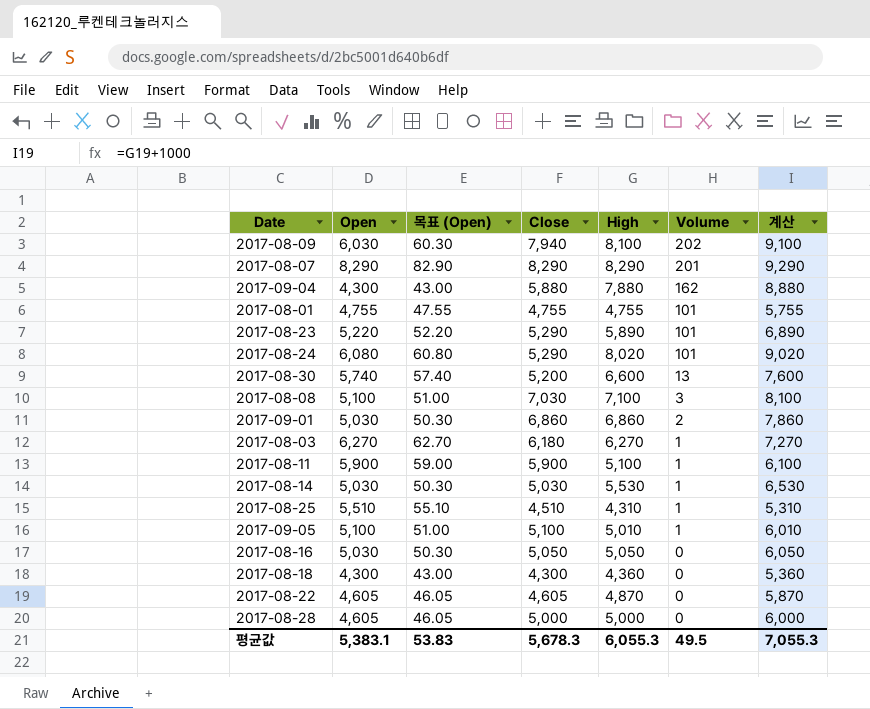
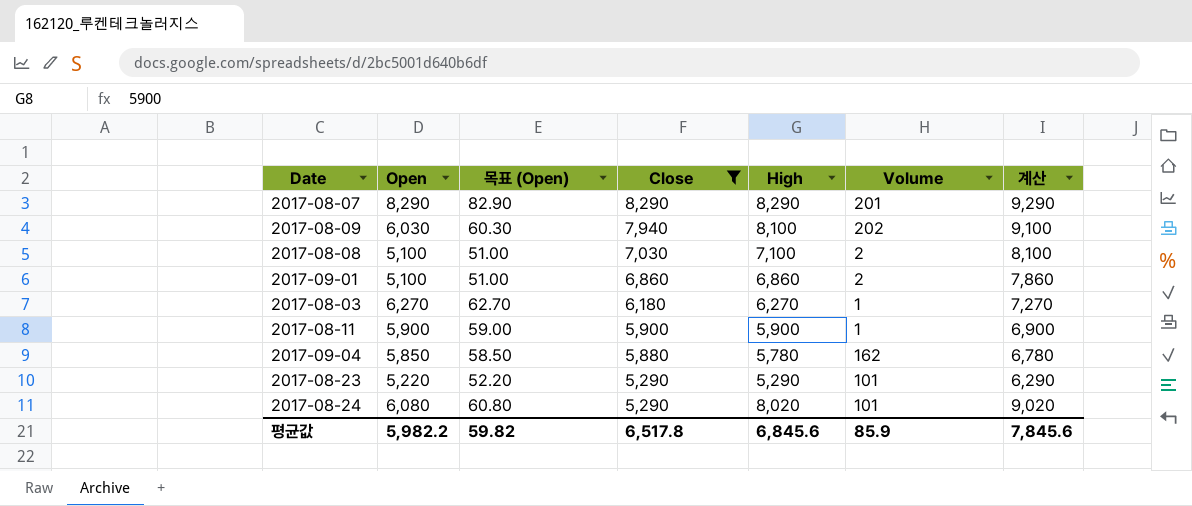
filter: none -> Close >= 5,290
row order: Volume descending -> Close descending
2017-08-08 | Volume: 3 -> 2
2017-09-01 | Open: 5,030 -> 5,100
2017-09-01 | 목표 (Open): 50.30 -> 51.00
2017-08-11 | High: 5,100 -> 5,900
2017-08-11 | 계산: 6,100 -> 6,900
2017-09-04 | Open: 4,300 -> 5,850
2017-09-04 | 목표 (Open): 43.00 -> 58.50
2017-09-04 | High: 7,880 -> 5,780
2017-09-04 | 계산: 8,880 -> 6,780
2017-08-23 | High: 5,890 -> 5,290
2017-08-23 | 계산: 6,890 -> 6,290
평균값 | Open: 5,383.1 -> 5,982.2
평균값 | 목표 (Open): 53.83 -> 59.82
평균값 | Close: 5,678.3 -> 6,517.8
평균값 | High: 6,055.3 -> 6,845.6
평균값 | Volume: 49.5 -> 85.9
평균값 | 계산: 7,055.3 -> 7,845.6

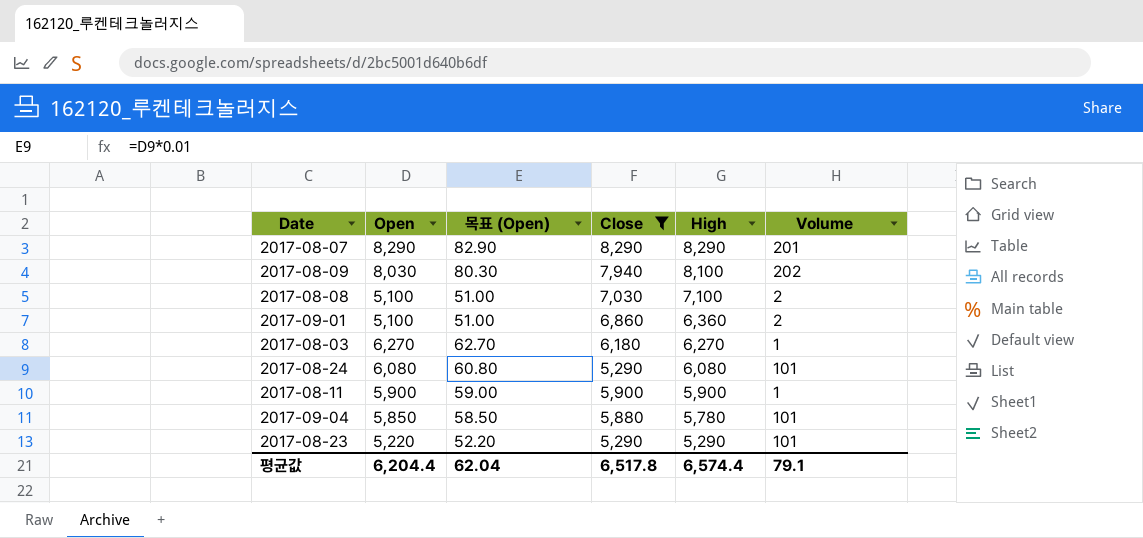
row order: Close descending -> High descending
column 계산 | formula: [High] + 1000 -> none
2017-08-09 | Open: 6,030 -> 8,030
2017-08-09 | 목표 (Open): 60.30 -> 80.30
2017-09-01 | High: 6,860 -> 6,360
2017-08-24 | High: 8,020 -> 6,080
2017-09-04 | Volume: 162 -> 101
평균값 | Open: 5,982.2 -> 6,204.4
평균값 | 목표 (Open): 59.82 -> 62.04
평균값 | High: 6,845.6 -> 6,574.4
평균값 | Volume: 85.9 -> 79.1

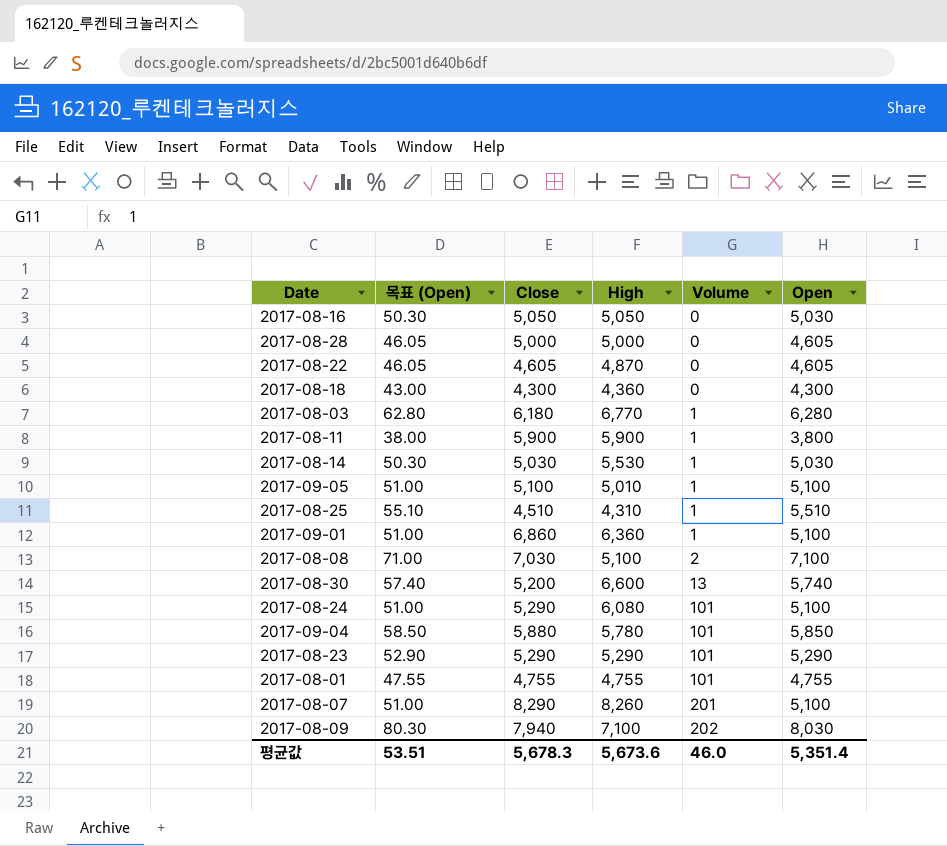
filter: Close >= 5,290 -> none
row order: High descending -> Volume ascending
column Open | position: 2 -> 6
2017-08-03 | 목표 (Open): 62.70 -> 62.80
2017-08-03 | High: 6,270 -> 6,770
2017-08-03 | Open: 6,270 -> 6,280
2017-08-11 | 목표 (Open): 59.00 -> 38.00
2017-08-11 | Open: 5,900 -> 3,800
2017-09-01 | Volume: 2 -> 1
2017-08-08 | 목표 (Open): 51.00 -> 71.00
2017-08-08 | High: 7,100 -> 5,100
2017-08-08 | Open: 5,100 -> 7,100
2017-08-24 | 목표 (Open): 60.80 -> 51.00
2017-08-24 | Open: 6,080 -> 5,100
2017-08-23 | 목표 (Open): 52.20 -> 52.90
2017-08-23 | Open: 5,220 -> 5,290
2017-08-07 | 목표 (Open): 82.90 -> 51.00
2017-08-07 | High: 8,290 -> 8,260
2017-08-07 | Open: 8,290 -> 5,100
2017-08-09 | High: 8,100 -> 7,100
평균값 | 목표 (Open): 62.04 -> 53.51
평균값 | Close: 6,517.8 -> 5,678.3
평균값 | High: 6,574.4 -> 5,673.6
평균값 | Volume: 79.1 -> 46.0
평균값 | Open: 6,204.4 -> 5,351.4

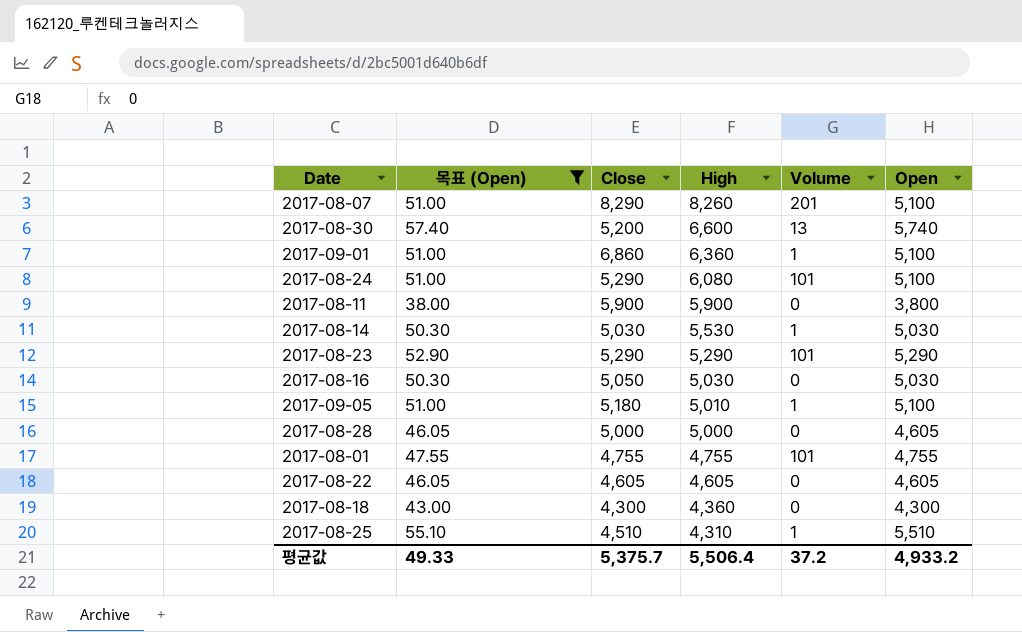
filter: none -> 목표 (Open) <= 57.40
row order: Volume ascending -> High descending
2017-08-11 | Volume: 1 -> 0
2017-08-16 | High: 5,050 -> 5,030
2017-09-05 | Close: 5,100 -> 5,180
2017-08-22 | High: 4,870 -> 4,605
평균값 | 목표 (Open): 53.51 -> 49.33
평균값 | Close: 5,678.3 -> 5,375.7
평균값 | High: 5,673.6 -> 5,506.4
평균값 | Volume: 46.0 -> 37.2
평균값 | Open: 5,351.4 -> 4,933.2

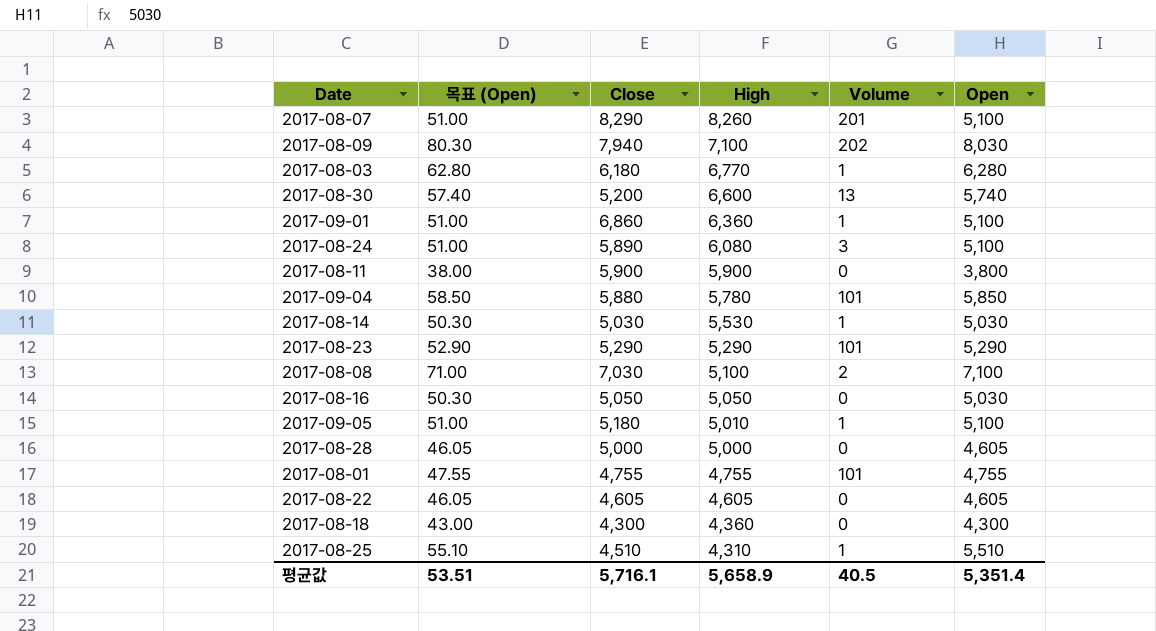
filter: 목표 (Open) <= 57.40 -> none
2017-08-24 | Close: 5,290 -> 5,890
2017-08-24 | Volume: 101 -> 3
2017-08-16 | High: 5,030 -> 5,050
평균값 | 목표 (Open): 49.33 -> 53.51
평균값 | Close: 5,375.7 -> 5,716.1
평균값 | High: 5,506.4 -> 5,658.9
평균값 | Volume: 37.2 -> 40.5
평균값 | Open: 4,933.2 -> 5,351.4

